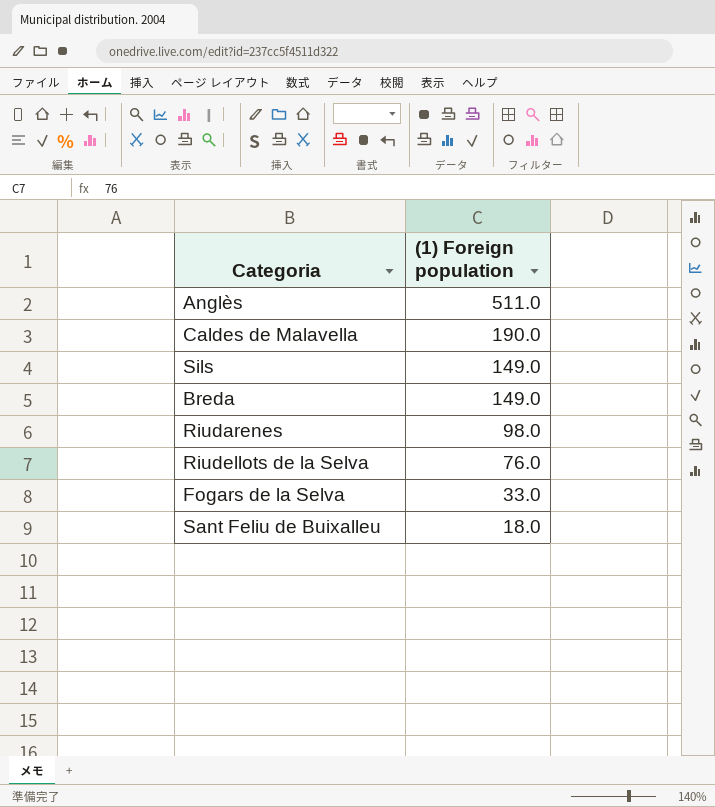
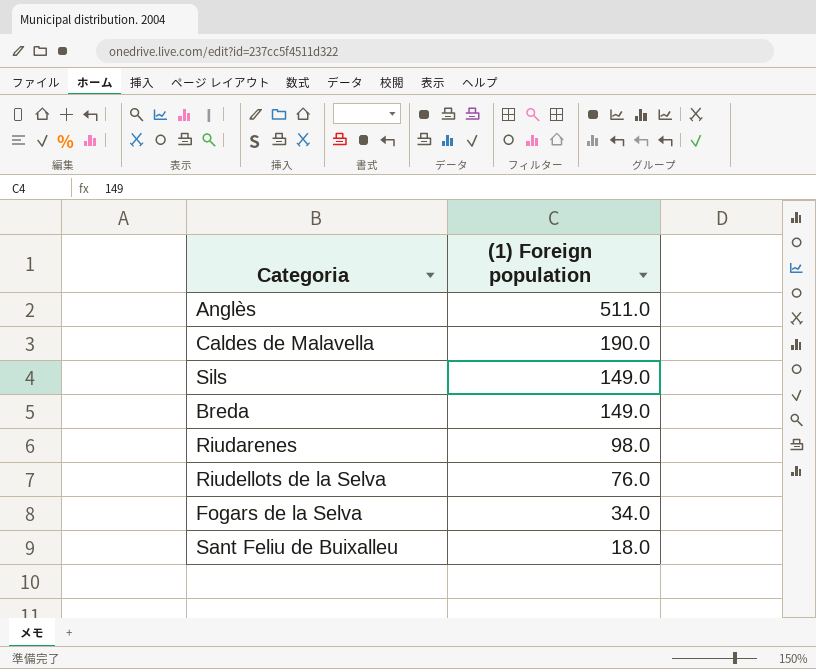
Fogars de la Selva | (1) Foreign population: 33.0 -> 34.0

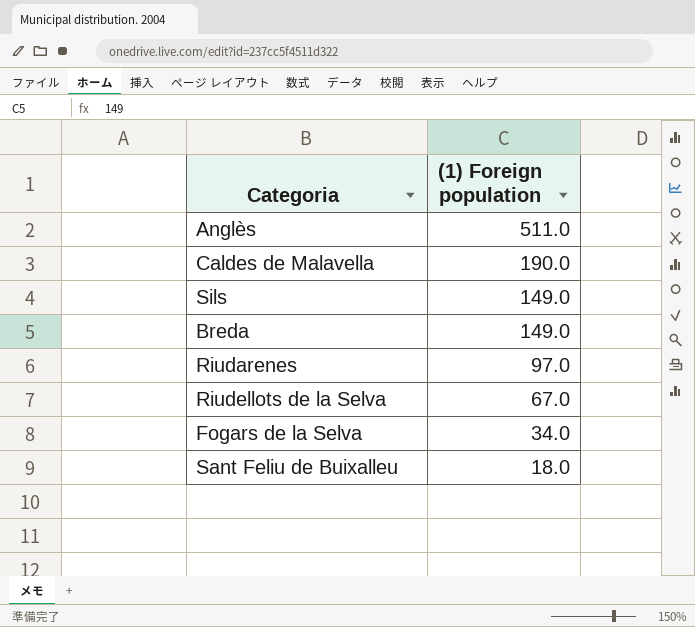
Riudarenes | (1) Foreign population: 98.0 -> 97.0
Riudellots de la Selva | (1) Foreign population: 76.0 -> 67.0

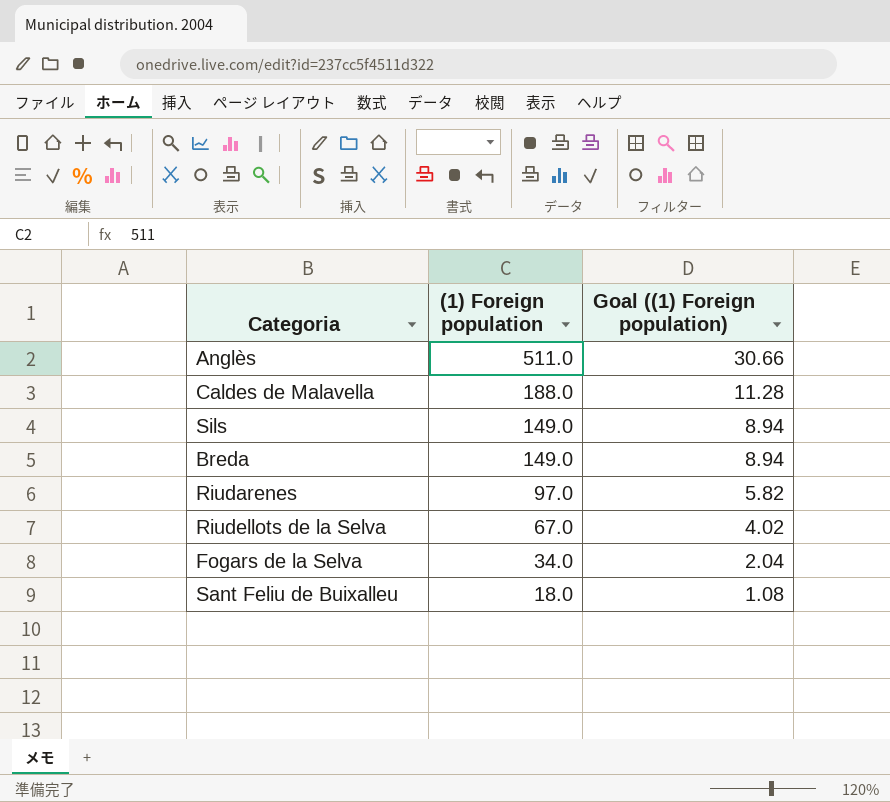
column Goal ((1) Foreign population) | formula: none -> [(1) Foreign population] * 0.06
Caldes de Malavella | (1) Foreign population: 190.0 -> 188.0

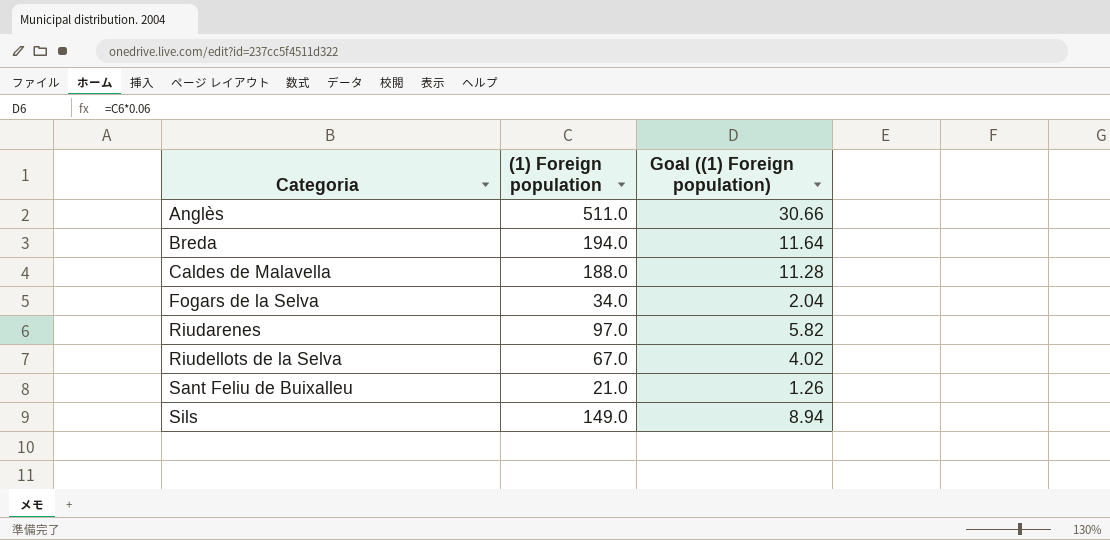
row order: (1) Foreign population descending -> Categoria ascending
Breda | (1) Foreign population: 149.0 -> 194.0
Breda | Goal ((1) Foreign population): 8.94 -> 11.64
Sant Feliu de Buixalleu | (1) Foreign population: 18.0 -> 21.0
Sant Feliu de Buixalleu | Goal ((1) Foreign population): 1.08 -> 1.26

